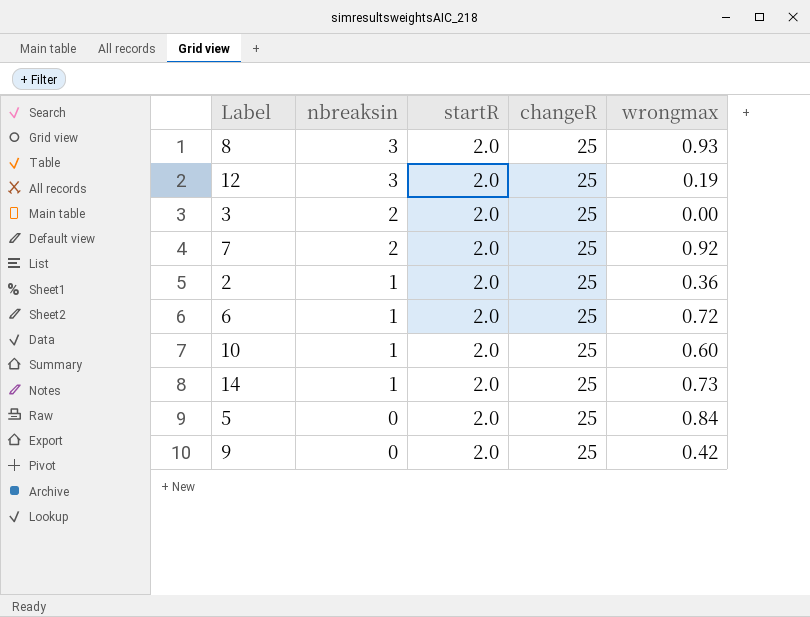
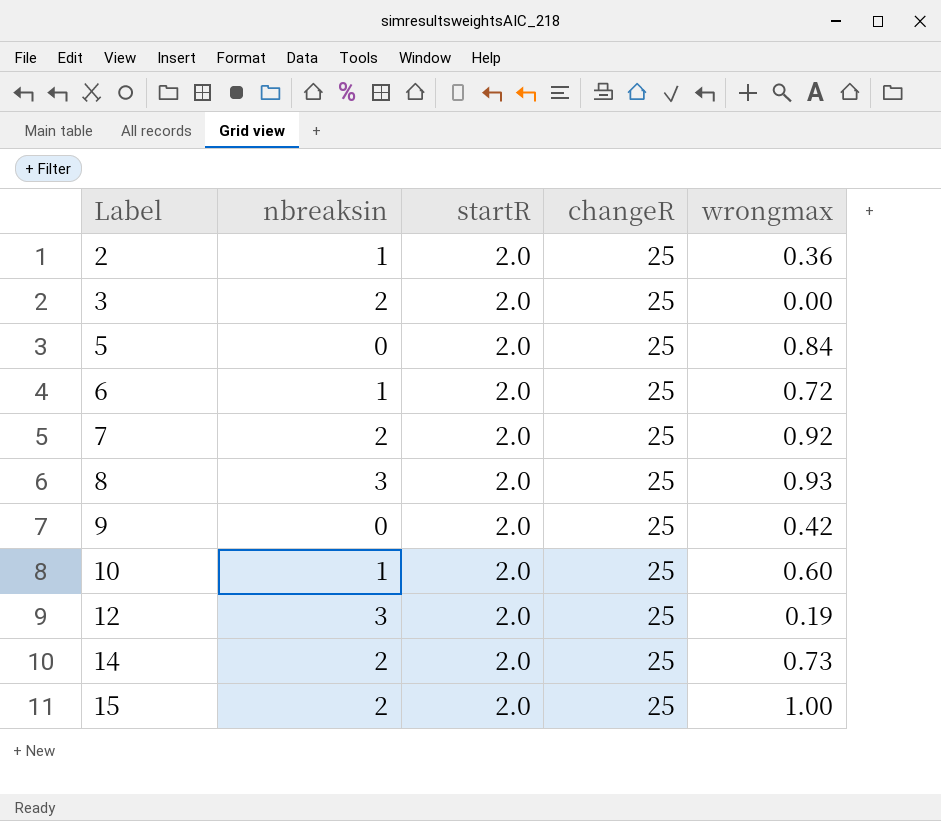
row order: nbreaksin descending -> Label ascending
14 | nbreaksin: 1 -> 2
row 15: none -> 2 | 2.0 | 25 | 1.00

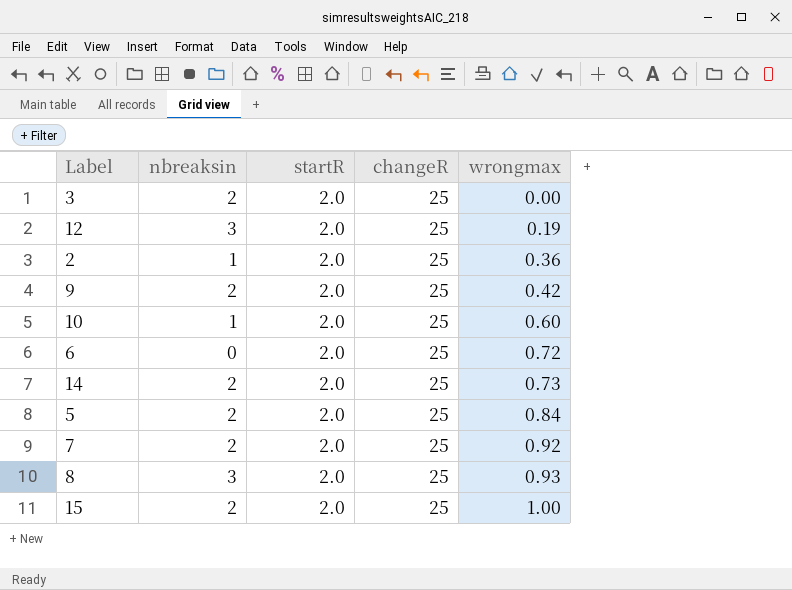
row order: Label ascending -> wrongmax ascending
9 | nbreaksin: 0 -> 2
6 | nbreaksin: 1 -> 0
5 | nbreaksin: 0 -> 2

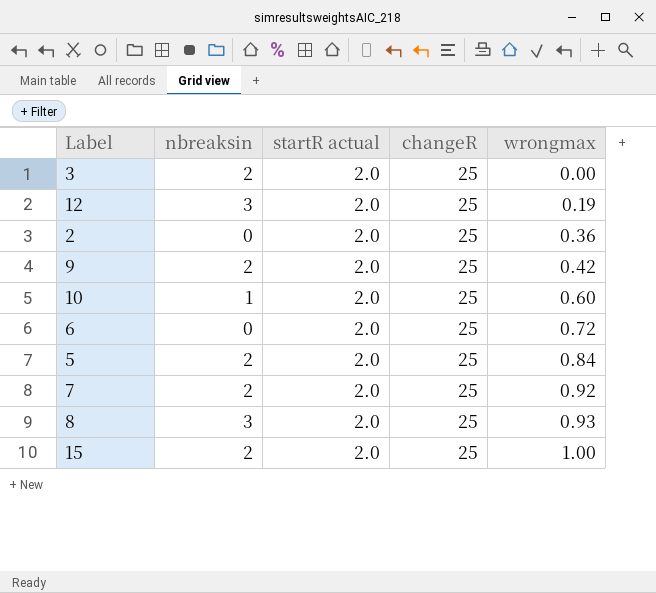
column name: startR -> startR actual
row 14: 2 | 2.0 | 25 | 0.73 -> none
2 | nbreaksin: 1 -> 0

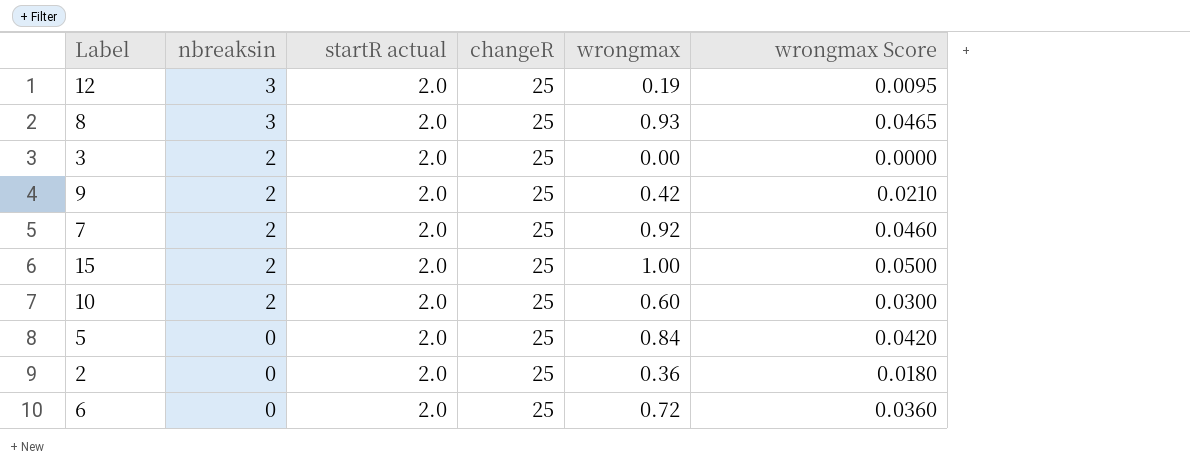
row order: wrongmax ascending -> nbreaksin descending
column wrongmax Score | formula: none -> [wrongmax] * 0.05
10 | nbreaksin: 1 -> 2
5 | nbreaksin: 2 -> 0

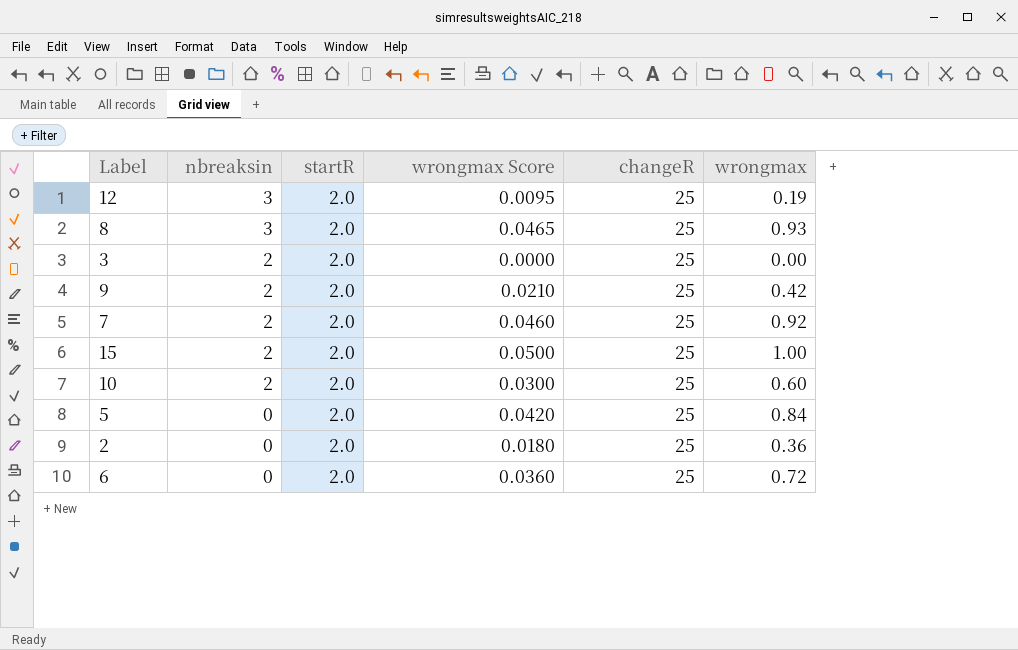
column name: startR actual -> startR
column wrongmax Score | position: 6 -> 4

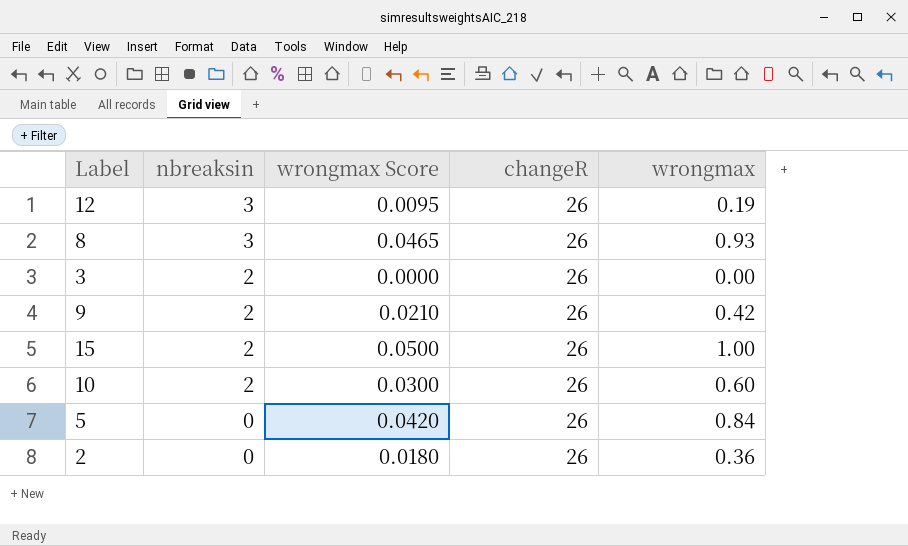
column startR | position: 3 -> none
row 7: 2 | 2.0 | 0.0460 | 25 | 0.92 -> none
row 6: 0 | 2.0 | 0.0360 | 25 | 0.72 -> none
12 | changeR: 25 -> 26
8 | changeR: 25 -> 26
3 | changeR: 25 -> 26
9 | changeR: 25 -> 26
15 | changeR: 25 -> 26
10 | changeR: 25 -> 26
5 | changeR: 25 -> 26
2 | changeR: 25 -> 26

